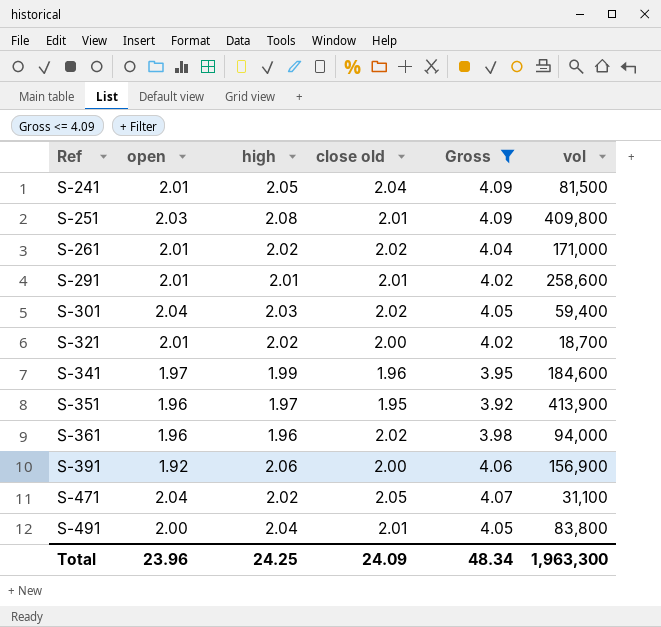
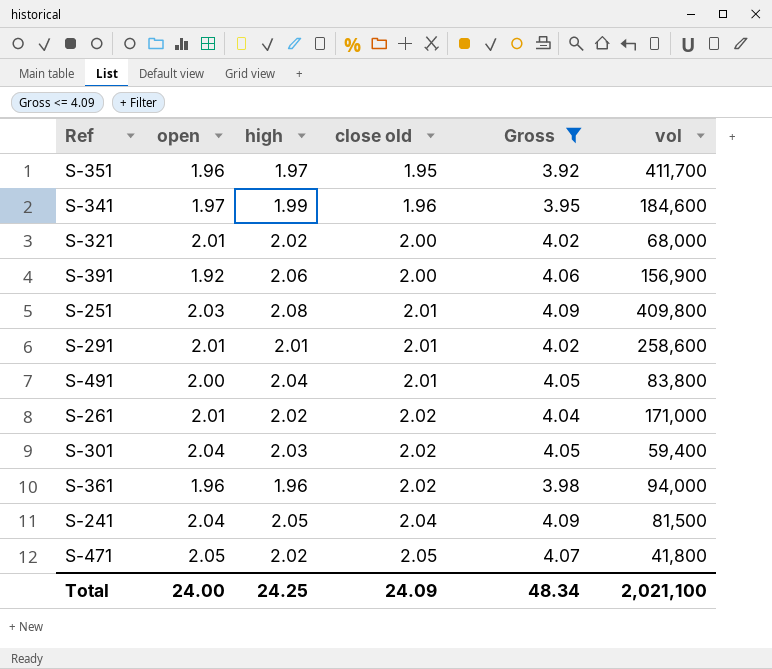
row order: Ref ascending -> close old ascending
S-351 | vol: 413,900 -> 411,700
S-321 | vol: 18,700 -> 68,000
S-241 | open: 2.01 -> 2.04
S-471 | open: 2.04 -> 2.05
S-471 | vol: 31,100 -> 41,800
Total | open: 23.96 -> 24.00
Total | vol: 1,963,300 -> 2,021,100

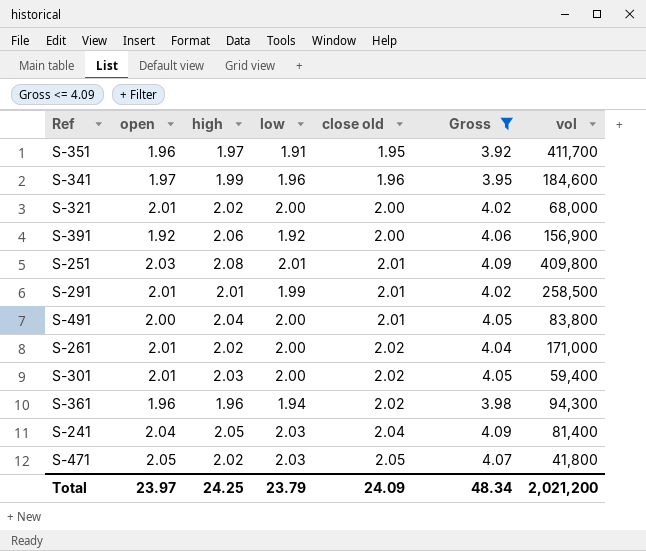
column low | position: none -> 4
S-291 | vol: 258,600 -> 258,500
S-301 | open: 2.04 -> 2.01
S-361 | vol: 94,000 -> 94,300
S-241 | vol: 81,500 -> 81,400
Total | open: 24.00 -> 23.97
Total | vol: 2,021,100 -> 2,021,200

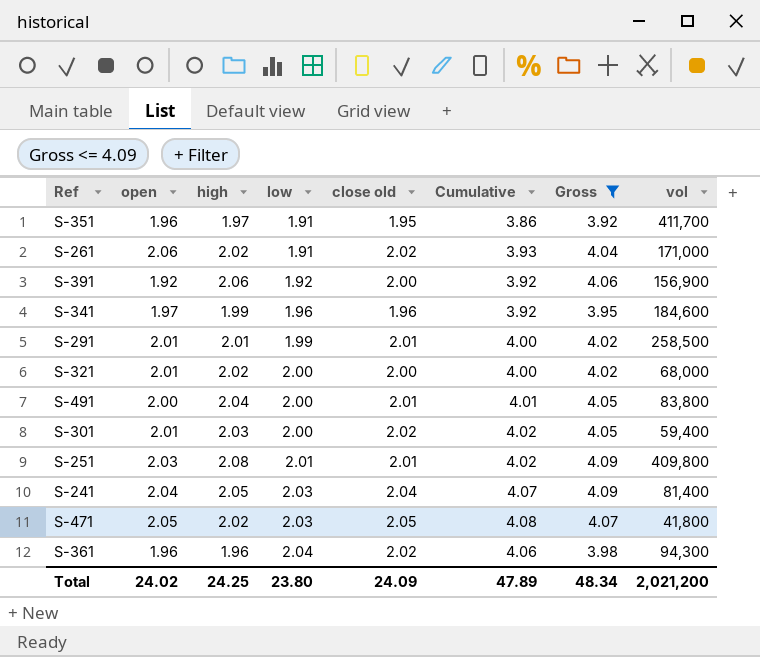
row order: close old ascending -> low ascending
column Cumulative | formula: none -> [low] + [close old]
S-261 | open: 2.01 -> 2.06
S-261 | low: 2.00 -> 1.91
S-361 | low: 1.94 -> 2.04
Total | open: 23.97 -> 24.02
Total | low: 23.79 -> 23.80

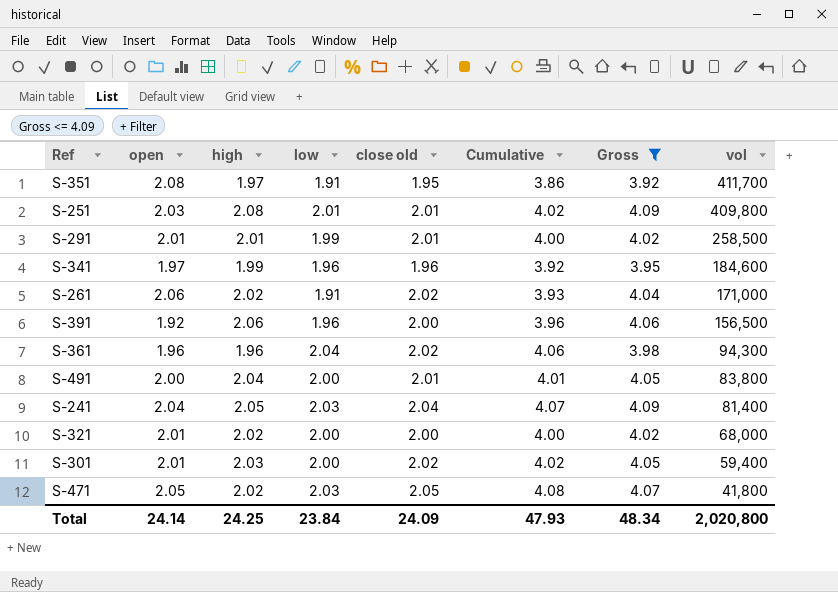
row order: low ascending -> vol descending
S-351 | open: 1.96 -> 2.08
S-391 | low: 1.92 -> 1.96
S-391 | Cumulative: 3.92 -> 3.96
S-391 | vol: 156,900 -> 156,500
Total | open: 24.02 -> 24.14
Total | low: 23.80 -> 23.84
Total | Cumulative: 47.89 -> 47.93
Total | vol: 2,021,200 -> 2,020,800

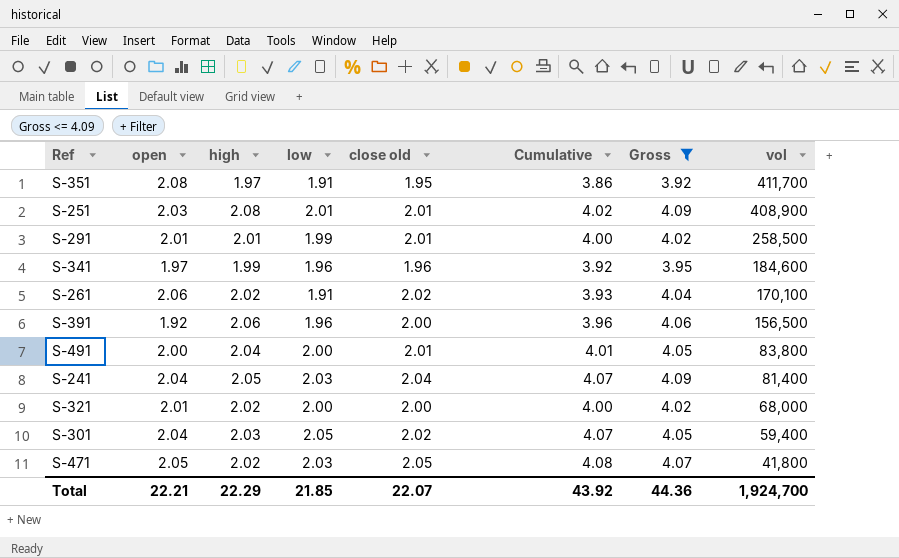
row S-361: 1.96 | 1.96 | 2.04 | 2.02 | 4.06 | 3.98 | 94,300 -> none
S-251 | vol: 409,800 -> 408,900
S-261 | vol: 171,000 -> 170,100
S-301 | open: 2.01 -> 2.04
S-301 | low: 2.00 -> 2.05
S-301 | Cumulative: 4.02 -> 4.07
Total | open: 24.14 -> 22.21
Total | high: 24.25 -> 22.29
Total | low: 23.84 -> 21.85
Total | close old: 24.09 -> 22.07
Total | Cumulative: 47.93 -> 43.92
Total | Gross: 48.34 -> 44.36
Total | vol: 2,020,800 -> 1,924,700

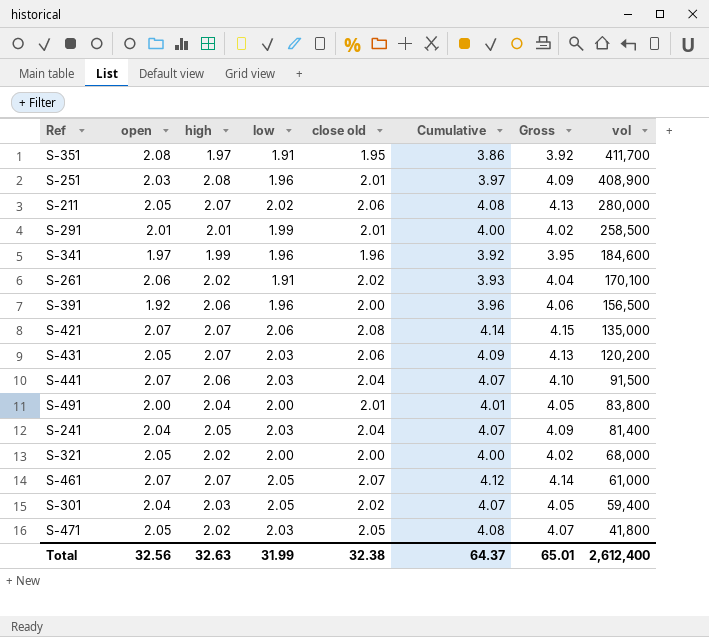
filter: Gross <= 4.09 -> none
S-251 | low: 2.01 -> 1.96
S-251 | Cumulative: 4.02 -> 3.97
S-321 | open: 2.01 -> 2.05
Total | open: 22.21 -> 32.56
Total | high: 22.29 -> 32.63
Total | low: 21.85 -> 31.99
Total | close old: 22.07 -> 32.38
Total | Cumulative: 43.92 -> 64.37
Total | Gross: 44.36 -> 65.01
Total | vol: 1,924,700 -> 2,612,400

